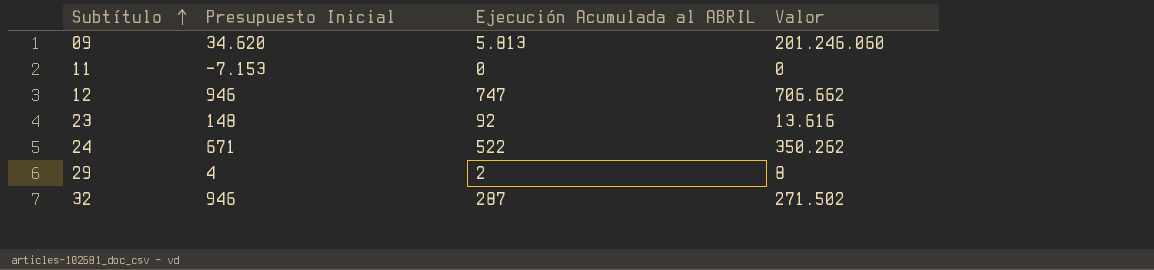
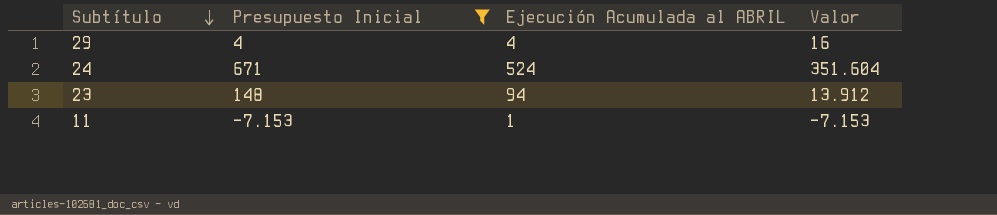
filter: none -> Presupuesto Inicial <= 671
row order: Subtítulo ascending -> Subtítulo descending
29 | Ejecución Acumulada al ABRIL: 2 -> 4
29 | Valor: 8 -> 16
24 | Ejecución Acumulada al ABRIL: 522 -> 524
24 | Valor: 350.262 -> 351.604
23 | Ejecución Acumulada al ABRIL: 92 -> 94
23 | Valor: 13.616 -> 13.912
11 | Ejecución Acumulada al ABRIL: 0 -> 1
11 | Valor: 0 -> -7.153

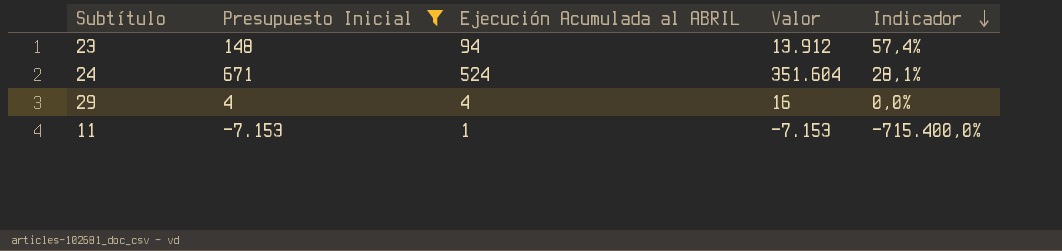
row order: Subtítulo descending -> Indicador descending
column Indicador | formula: none -> ([Presupuesto Inicial] - [Ejecución Acumulada al ABRIL]) / [Ejecución Acumulada al ABRIL]

